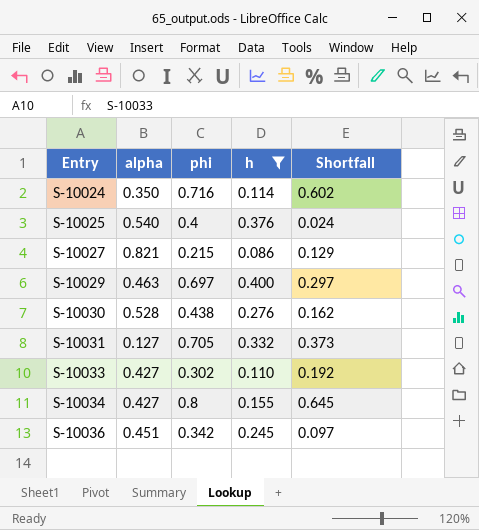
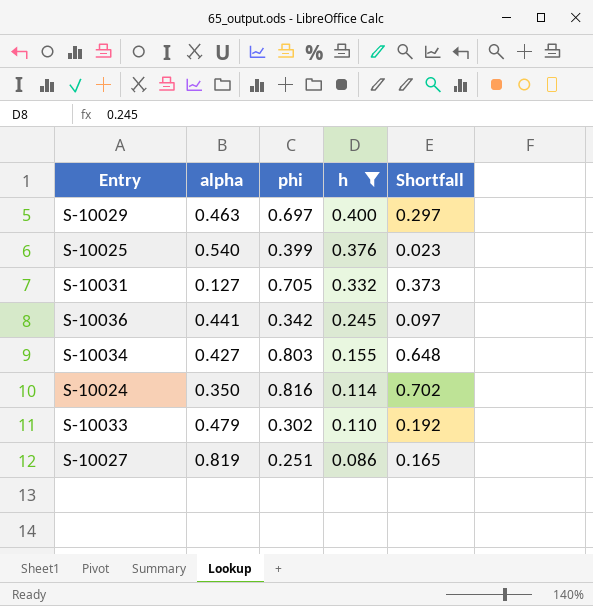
row order: Entry ascending -> h descending
row S-10030: 0.528 | 0.438 | 0.276 | 0.162 -> none
S-10025 | phi: 0.4 -> 0.399
S-10025 | Shortfall: 0.024 -> 0.023
S-10036 | alpha: 0.451 -> 0.441
S-10034 | phi: 0.8 -> 0.803
S-10034 | Shortfall: 0.645 -> 0.648
S-10024 | phi: 0.716 -> 0.816
S-10024 | Shortfall: 0.602 -> 0.702
S-10033 | alpha: 0.427 -> 0.479
S-10027 | alpha: 0.821 -> 0.819
S-10027 | phi: 0.215 -> 0.251
S-10027 | Shortfall: 0.129 -> 0.165

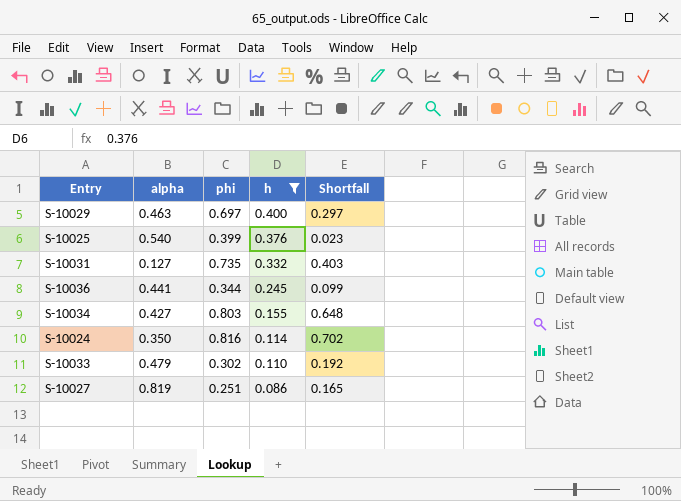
S-10031 | phi: 0.705 -> 0.735
S-10031 | Shortfall: 0.373 -> 0.403
S-10036 | phi: 0.342 -> 0.344
S-10036 | Shortfall: 0.097 -> 0.099

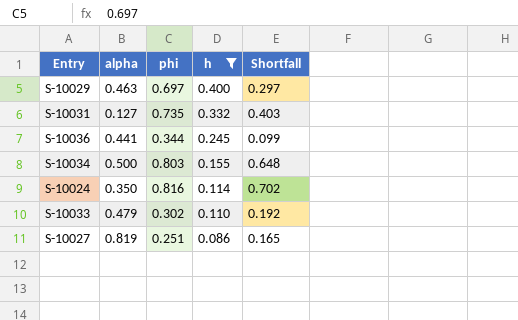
row S-10025: 0.540 | 0.399 | 0.376 | 0.023 -> none
S-10034 | alpha: 0.427 -> 0.500

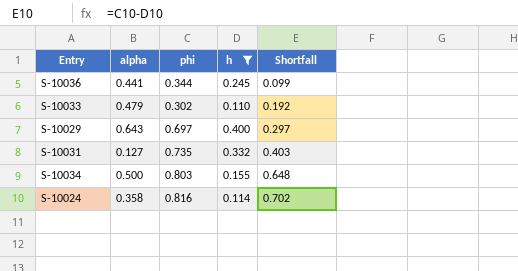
row order: h descending -> Shortfall ascending
row S-10027: 0.819 | 0.251 | 0.086 | 0.165 -> none
S-10029 | alpha: 0.463 -> 0.643
S-10024 | alpha: 0.350 -> 0.358

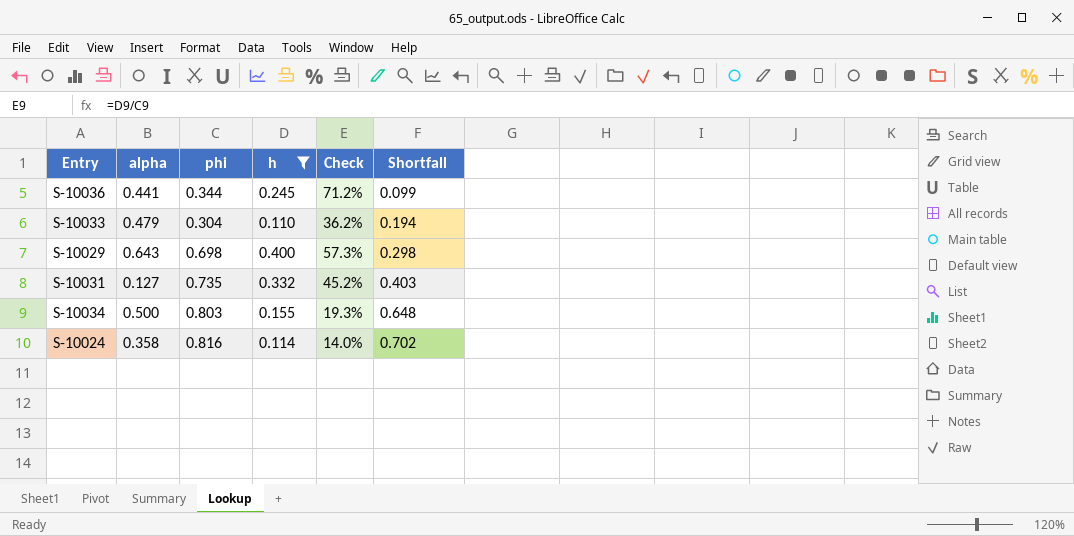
column Check | formula: none -> [h] / [phi]
S-10033 | phi: 0.302 -> 0.304
S-10033 | Shortfall: 0.192 -> 0.194
S-10029 | phi: 0.697 -> 0.698
S-10029 | Shortfall: 0.297 -> 0.298

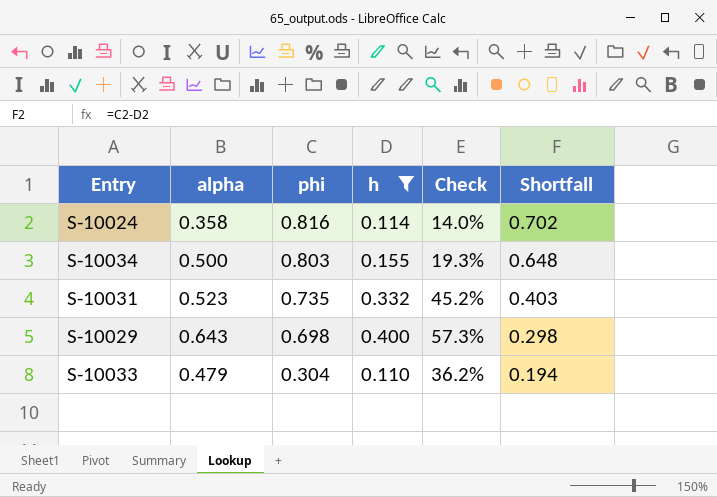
row order: Shortfall ascending -> phi descending
row S-10036: 0.441 | 0.344 | 0.245 | 71.2% | 0.099 -> none
S-10031 | alpha: 0.127 -> 0.523

